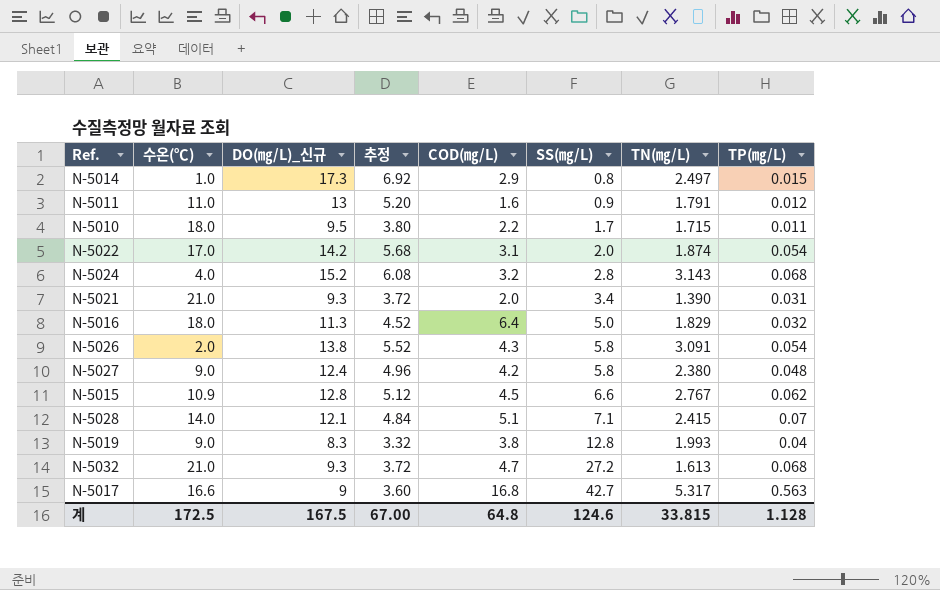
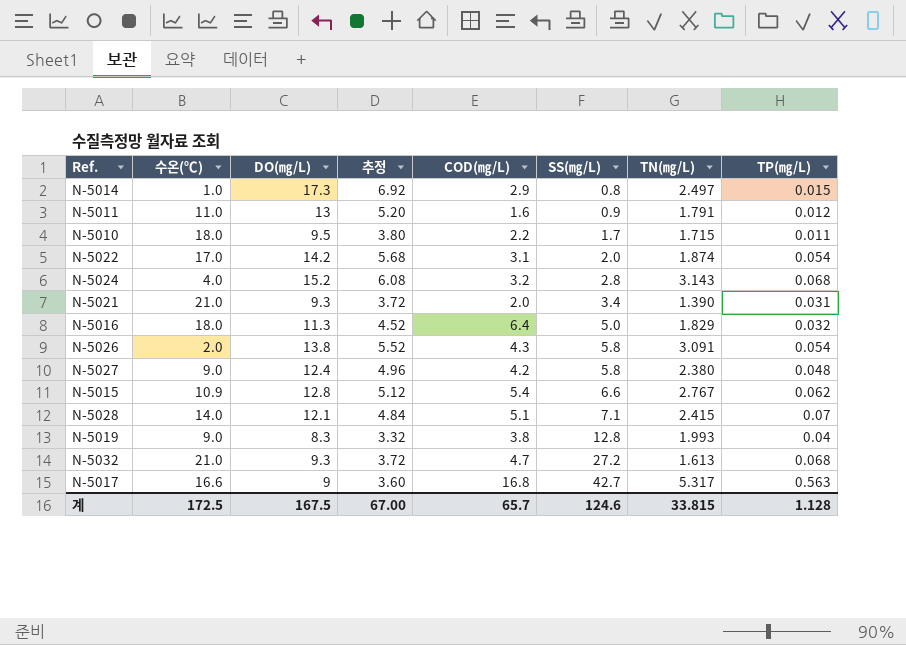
column name: DO(㎎/L)_신규 -> DO(㎎/L)
N-5015 | COD(㎎/L): 4.5 -> 5.4
계 | COD(㎎/L): 64.8 -> 65.7

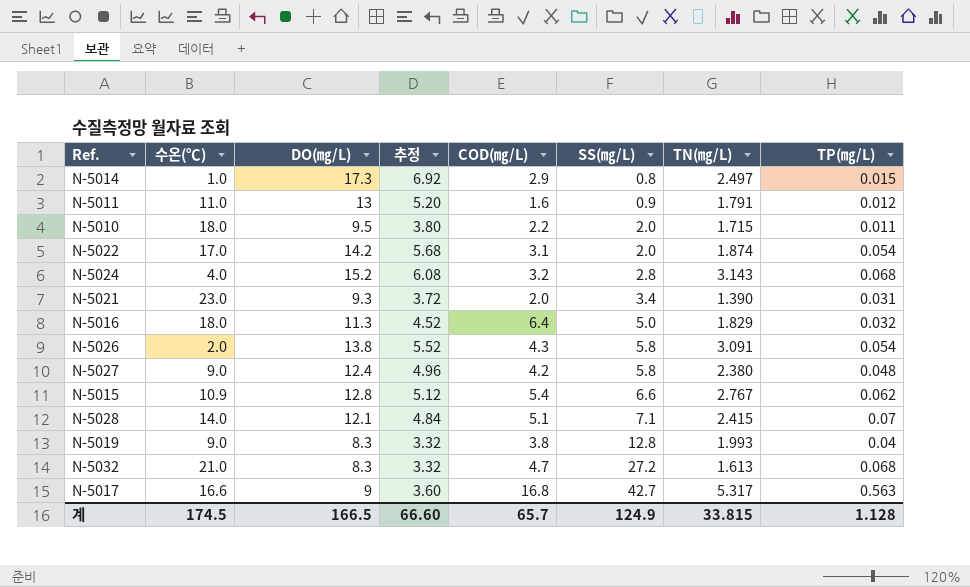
N-5010 | SS(㎎/L): 1.7 -> 2.0
N-5021 | 수온(℃): 21.0 -> 23.0
N-5032 | DO(㎎/L): 9.3 -> 8.3
N-5032 | 추정: 3.72 -> 3.32
계 | 수온(℃): 172.5 -> 174.5
계 | DO(㎎/L): 167.5 -> 166.5
계 | 추정: 67.00 -> 66.60
계 | SS(㎎/L): 124.6 -> 124.9

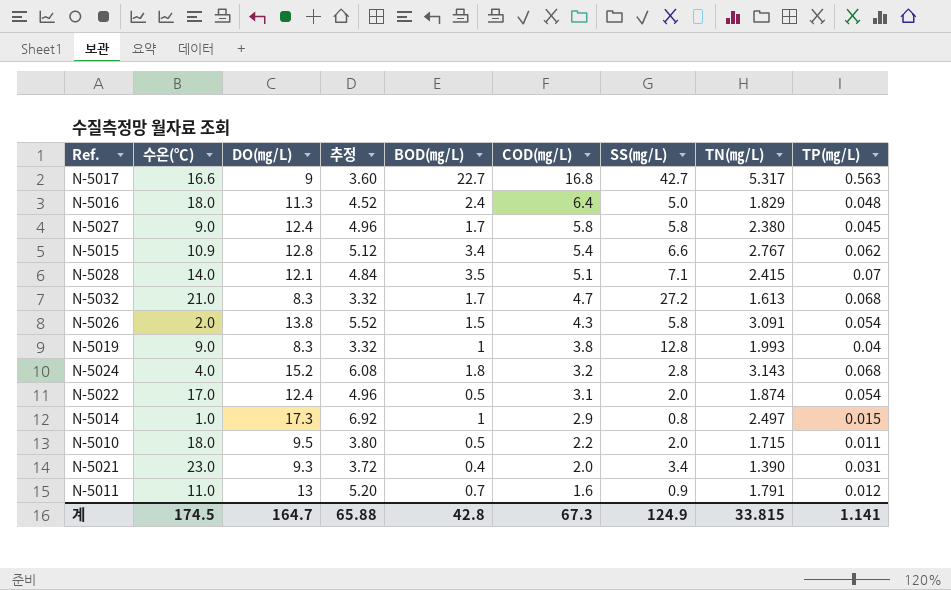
row order: SS(㎎/L) ascending -> COD(㎎/L) descending
column BOD(㎎/L) | position: none -> 5
N-5016 | TP(㎎/L): 0.032 -> 0.048
N-5027 | COD(㎎/L): 4.2 -> 5.8
N-5027 | TP(㎎/L): 0.048 -> 0.045
N-5022 | DO(㎎/L): 14.2 -> 12.4
N-5022 | 추정: 5.68 -> 4.96
계 | DO(㎎/L): 166.5 -> 164.7
계 | 추정: 66.60 -> 65.88
계 | COD(㎎/L): 65.7 -> 67.3
계 | TP(㎎/L): 1.128 -> 1.141

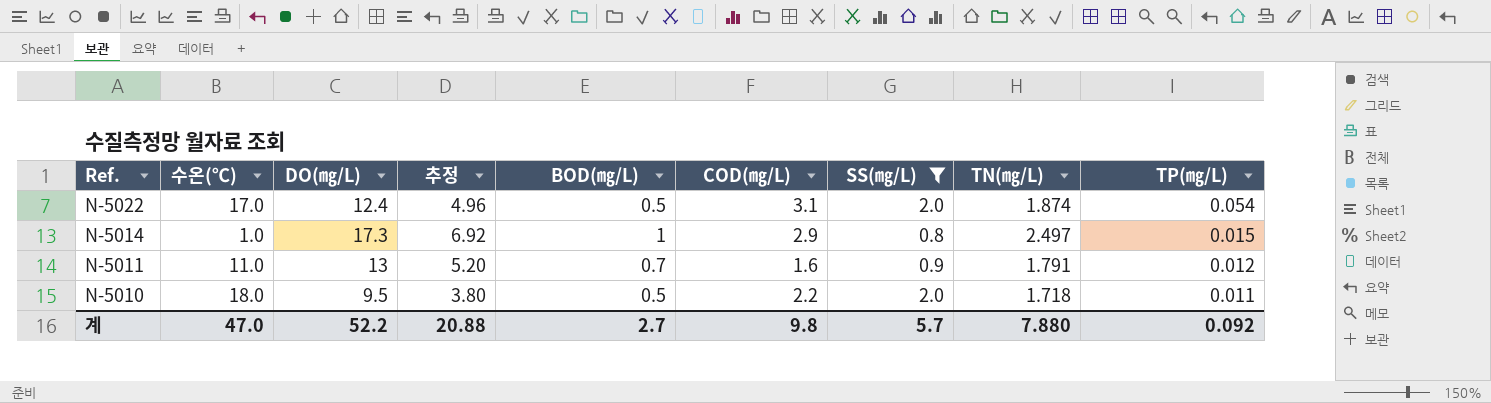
filter: none -> SS(㎎/L) <= 2.0
row order: COD(㎎/L) descending -> Ref. descending
N-5010 | TN(㎎/L): 1.715 -> 1.718
계 | 수온(℃): 174.5 -> 47.0
계 | DO(㎎/L): 164.7 -> 52.2
계 | 추정: 65.88 -> 20.88
계 | BOD(㎎/L): 42.8 -> 2.7
계 | COD(㎎/L): 67.3 -> 9.8
계 | SS(㎎/L): 124.9 -> 5.7
계 | TN(㎎/L): 33.815 -> 7.880
계 | TP(㎎/L): 1.141 -> 0.092

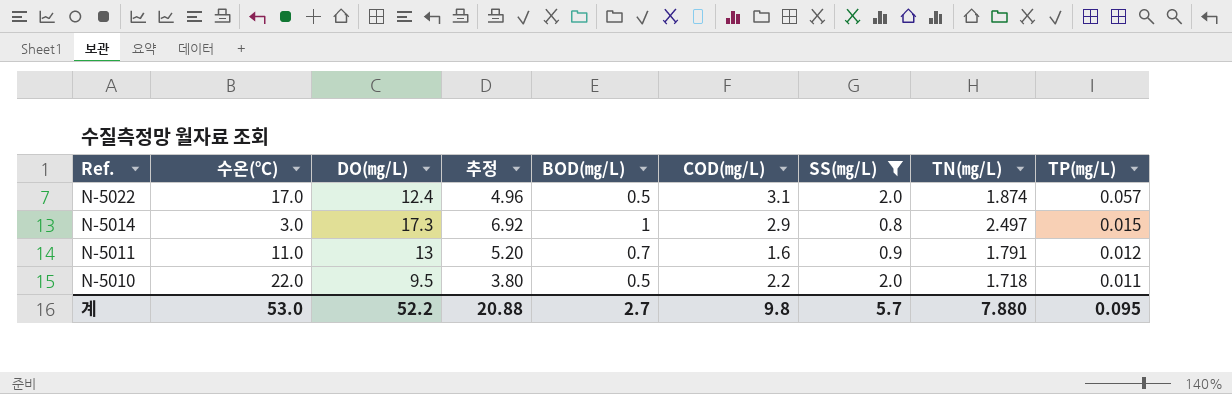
N-5022 | TP(㎎/L): 0.054 -> 0.057
N-5014 | 수온(℃): 1.0 -> 3.0
N-5010 | 수온(℃): 18.0 -> 22.0
계 | 수온(℃): 47.0 -> 53.0
계 | TP(㎎/L): 0.092 -> 0.095

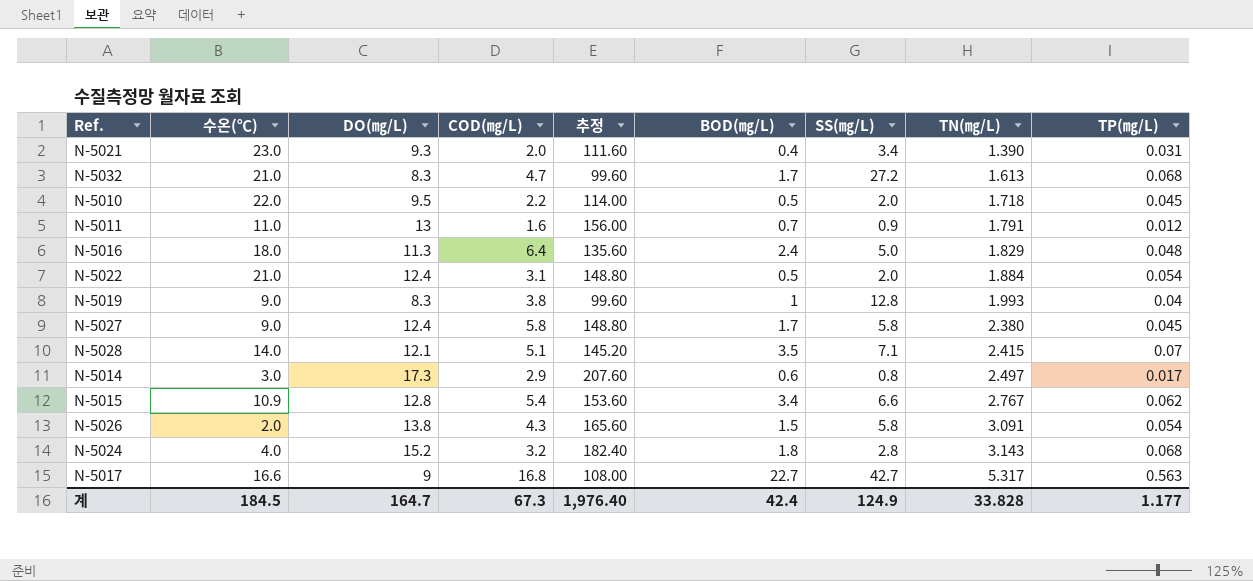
filter: SS(㎎/L) <= 2.0 -> none
row order: Ref. descending -> TN(㎎/L) ascending
column COD(㎎/L) | position: 6 -> 4
column 추정 | formula: [DO(㎎/L)] * 0.4 -> [DO(㎎/L)] * 12
N-5010 | TP(㎎/L): 0.011 -> 0.045
N-5022 | 수온(℃): 17.0 -> 21.0
N-5022 | TN(㎎/L): 1.874 -> 1.884
N-5022 | TP(㎎/L): 0.057 -> 0.054
N-5014 | BOD(㎎/L): 1 -> 0.6
N-5014 | TP(㎎/L): 0.015 -> 0.017
계 | 수온(℃): 53.0 -> 184.5
계 | DO(㎎/L): 52.2 -> 164.7
계 | COD(㎎/L): 9.8 -> 67.3
계 | 추정: 20.88 -> 1,976.40
계 | BOD(㎎/L): 2.7 -> 42.4
계 | SS(㎎/L): 5.7 -> 124.9
계 | TN(㎎/L): 7.880 -> 33.828
계 | TP(㎎/L): 0.095 -> 1.177

